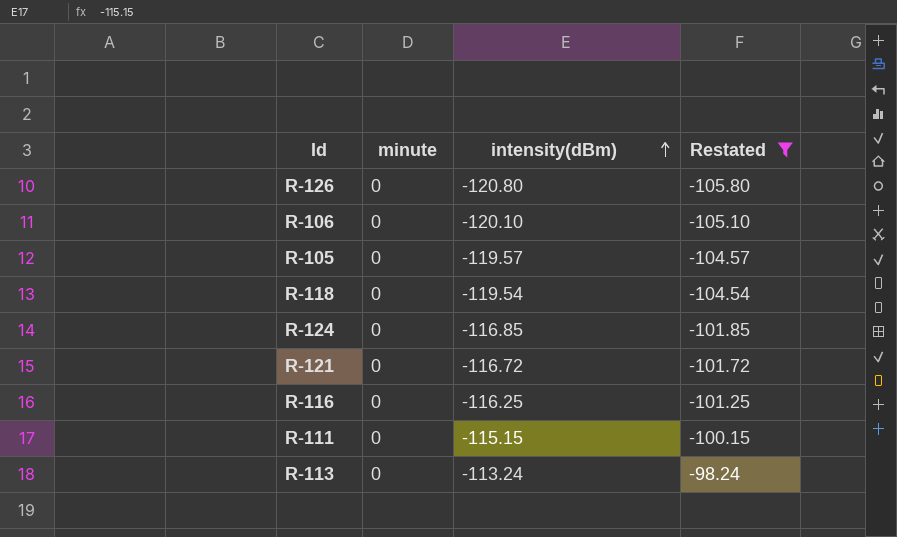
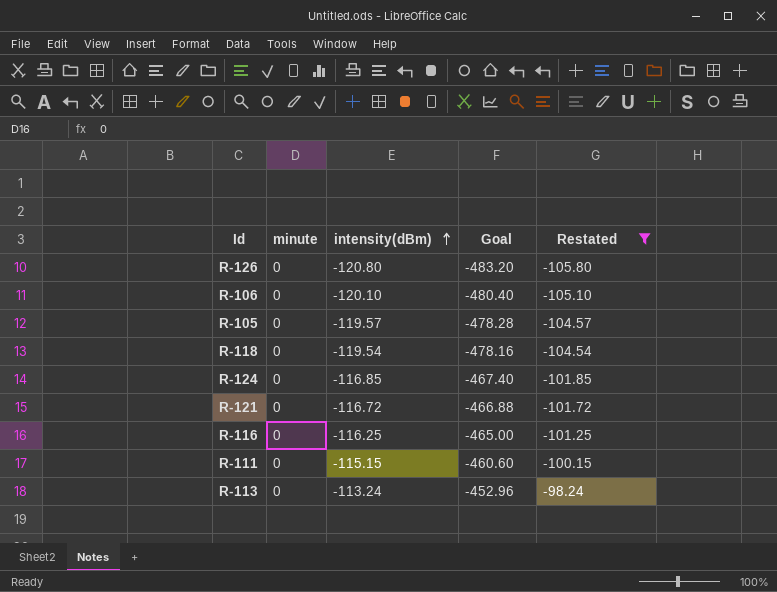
column Goal | formula: none -> [intensity(dBm)] * 4

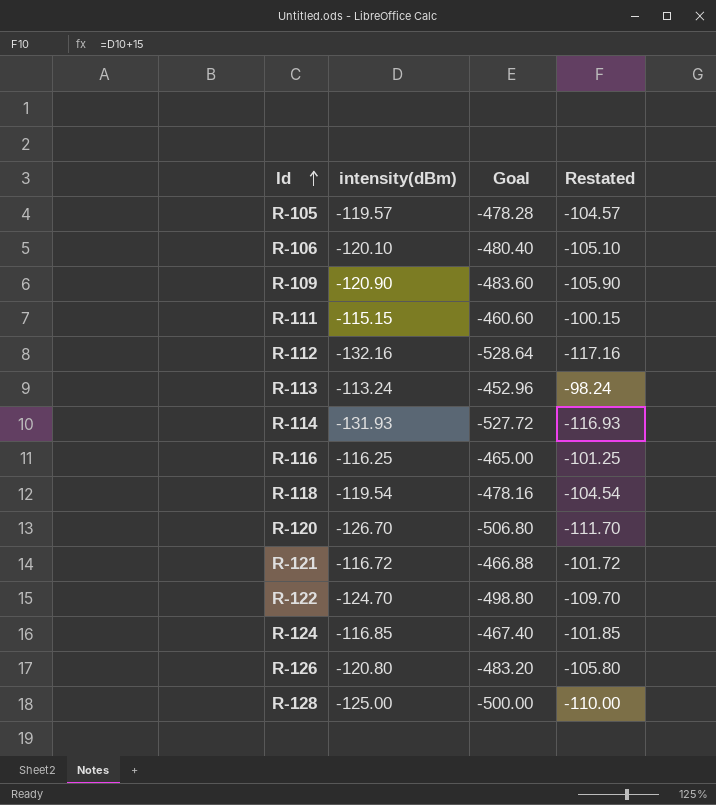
filter: Restated >= -105.80 -> none
row order: intensity(dBm) ascending -> Id ascending
column minute | position: 2 -> none

